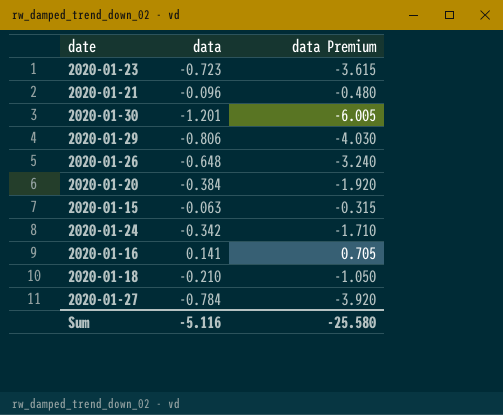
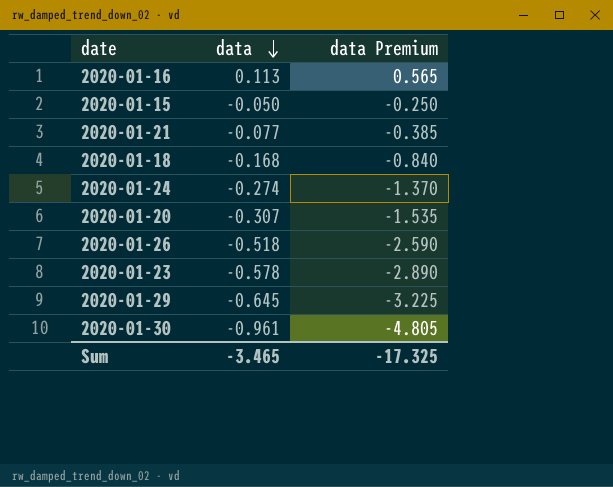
row order: none -> data descending
row 2020-01-27: -0.784 | -3.920 -> none
2020-01-16 | data: 0.141 -> 0.113
2020-01-16 | data Premium: 0.705 -> 0.565
2020-01-15 | data: -0.063 -> -0.050
2020-01-15 | data Premium: -0.315 -> -0.250
2020-01-21 | data: -0.096 -> -0.077
2020-01-21 | data Premium: -0.480 -> -0.385
2020-01-18 | data: -0.210 -> -0.168
2020-01-18 | data Premium: -1.050 -> -0.840
2020-01-24 | data: -0.342 -> -0.274
2020-01-24 | data Premium: -1.710 -> -1.370
2020-01-20 | data: -0.384 -> -0.307
2020-01-20 | data Premium: -1.920 -> -1.535
2020-01-26 | data: -0.648 -> -0.518
2020-01-26 | data Premium: -3.240 -> -2.590
2020-01-23 | data: -0.723 -> -0.578
2020-01-23 | data Premium: -3.615 -> -2.890
2020-01-29 | data: -0.806 -> -0.645
2020-01-29 | data Premium: -4.030 -> -3.225
2020-01-30 | data: -1.201 -> -0.961
2020-01-30 | data Premium: -6.005 -> -4.805
Sum | data: -5.116 -> -3.465
Sum | data Premium: -25.580 -> -17.325

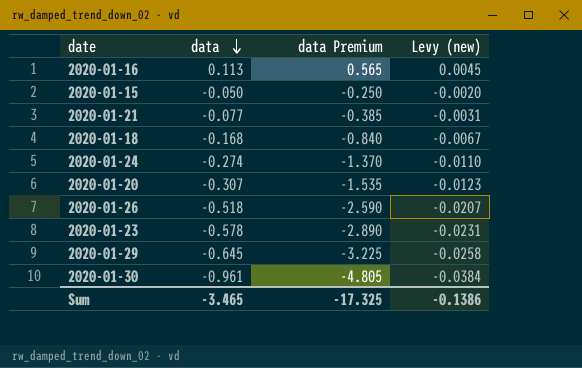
column Levy (new) | formula: none -> [data] * 0.04

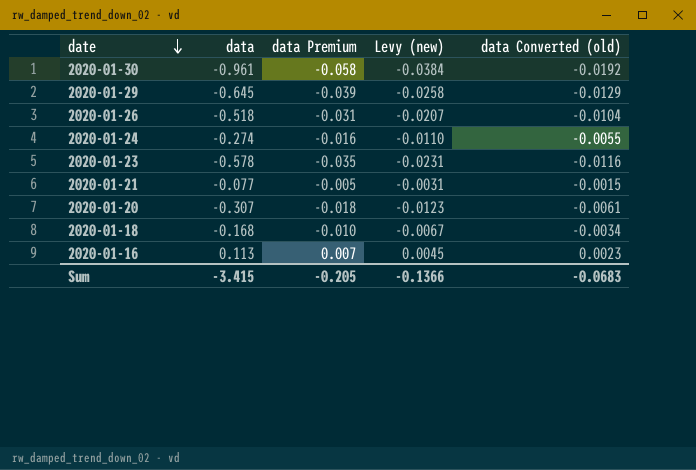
row order: data descending -> date descending
column data Premium | formula: [data] * 5 -> [data] * 0.06
column data Converted (old) | formula: none -> [data] * 0.02
row 2020-01-15: -0.050 | -0.250 | -0.0020 -> none
Sum | data: -3.465 -> -3.415
Sum | data Premium: -17.325 -> -0.205
Sum | Levy (new): -0.1386 -> -0.1366

